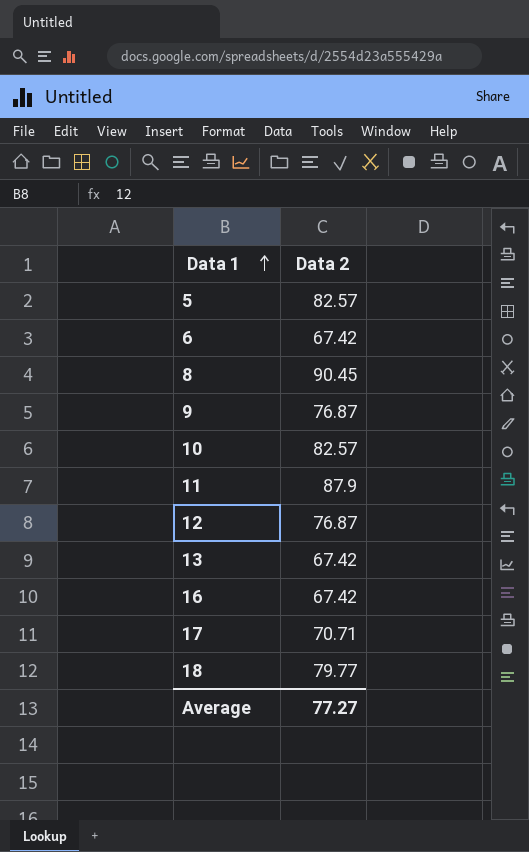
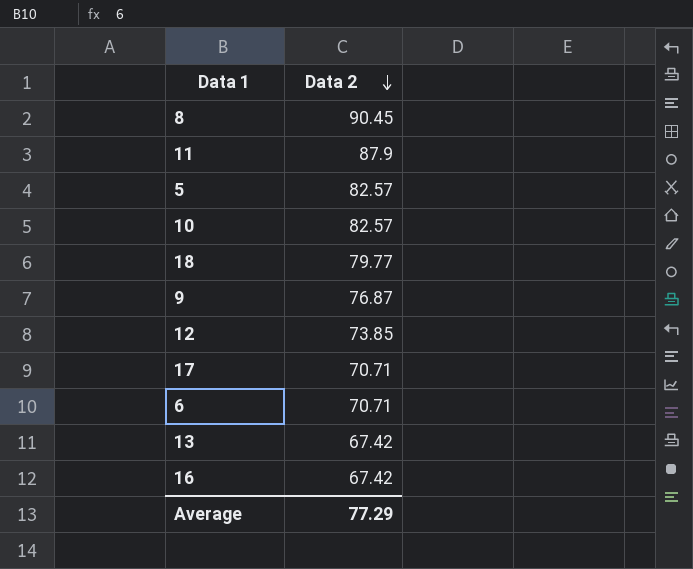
row order: Data 1 ascending -> Data 2 descending
12 | Data 2: 76.87 -> 73.85
6 | Data 2: 67.42 -> 70.71
Average | Data 2: 77.27 -> 77.29

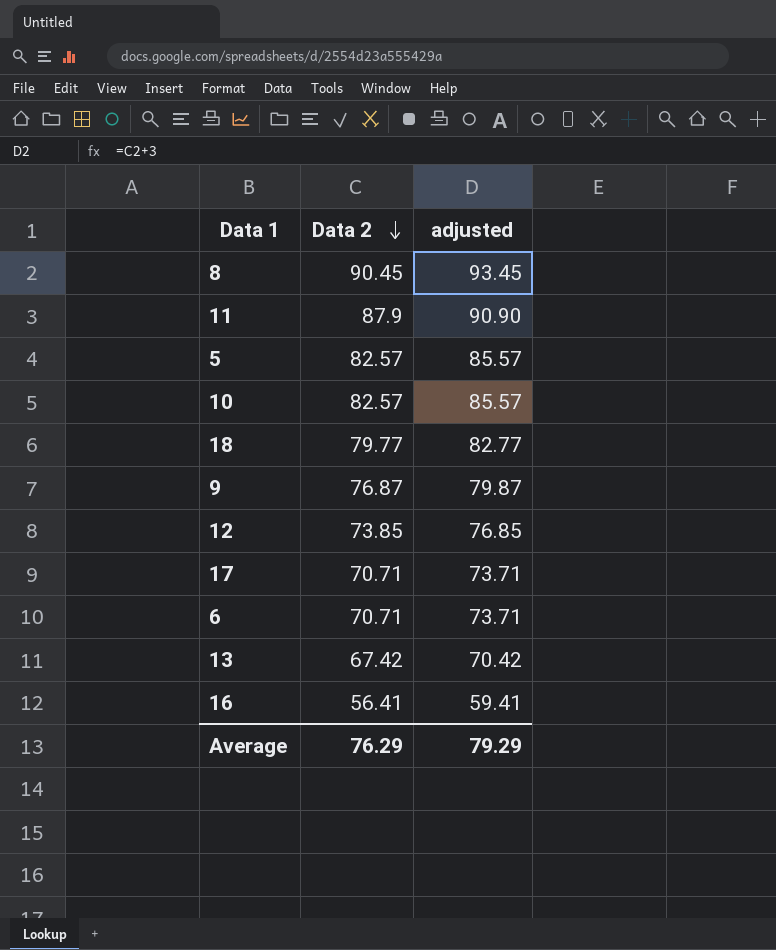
column adjusted | formula: none -> [Data 2] + 3
16 | Data 2: 67.42 -> 56.41
Average | Data 2: 77.29 -> 76.29

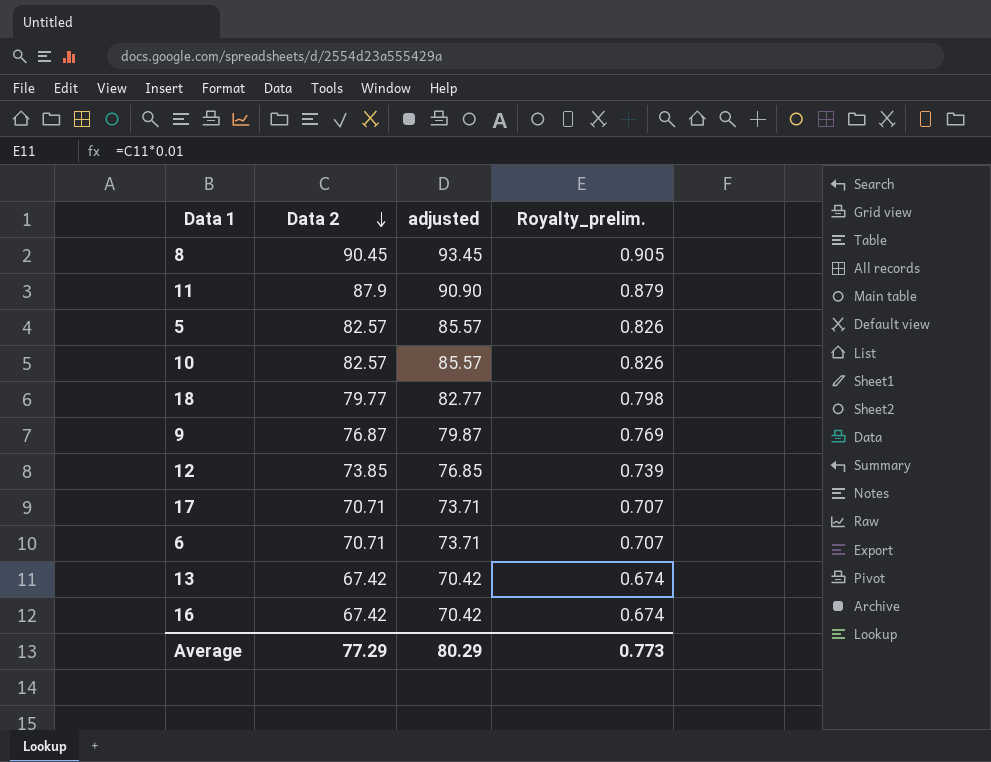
column Royalty_prelim. | formula: none -> [Data 2] * 0.01
16 | Data 2: 56.41 -> 67.42
16 | adjusted: 59.41 -> 70.42
Average | Data 2: 76.29 -> 77.29
Average | adjusted: 79.29 -> 80.29

